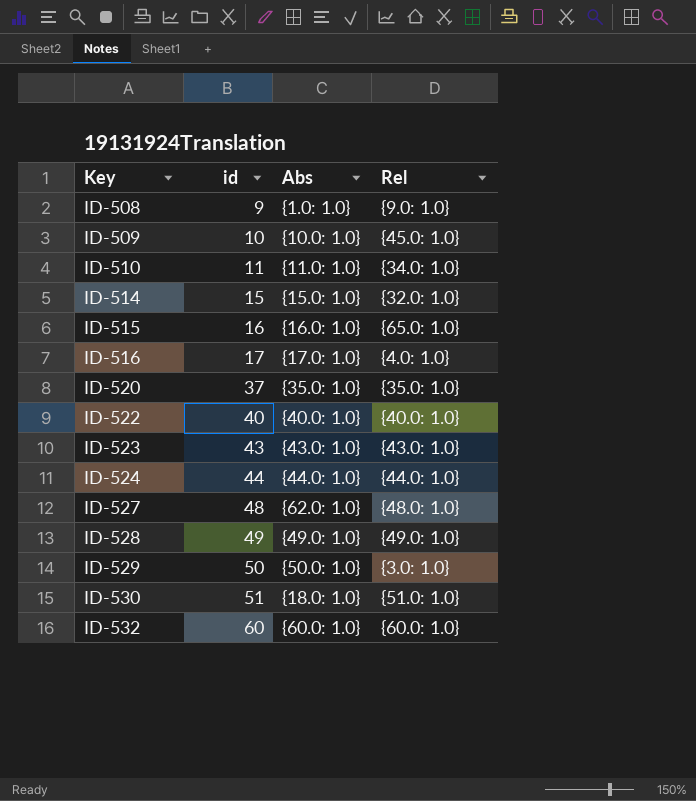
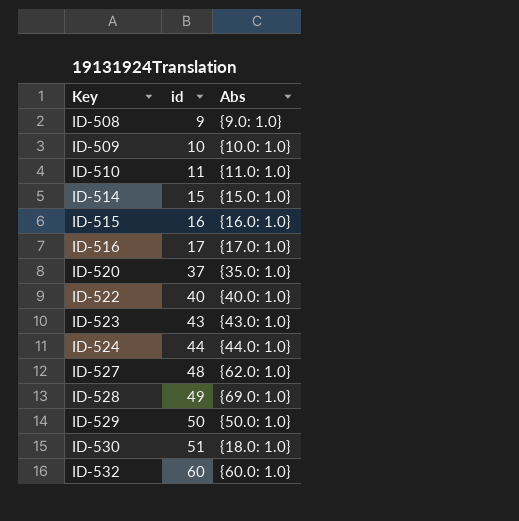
column Rel | position: 4 -> none
ID-508 | Abs: {1.0: 1.0} -> {9.0: 1.0}
ID-528 | Abs: {49.0: 1.0} -> {69.0: 1.0}

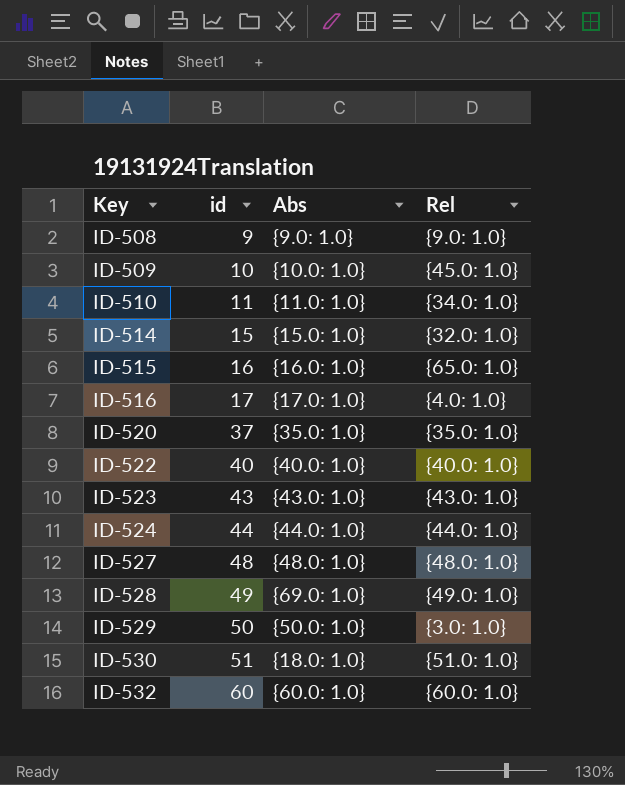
column Rel | position: none -> 4
ID-527 | Abs: {62.0: 1.0} -> {48.0: 1.0}

